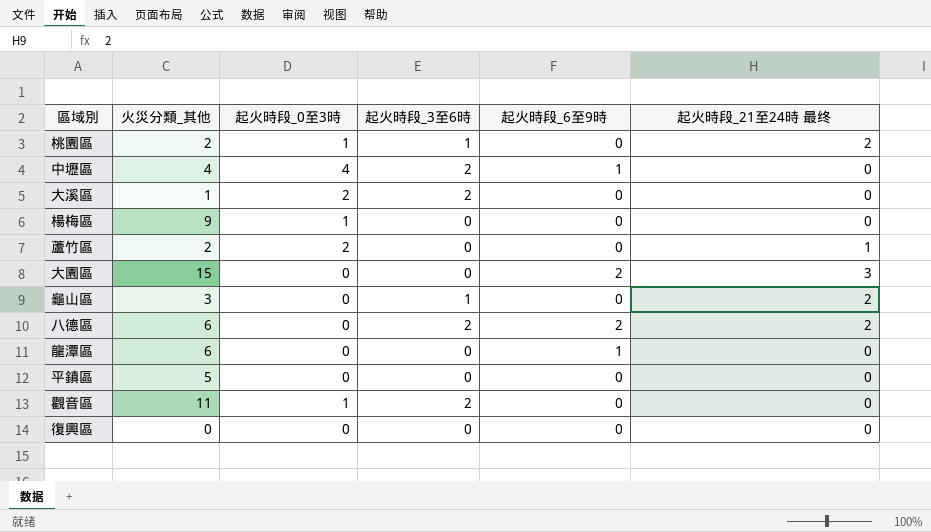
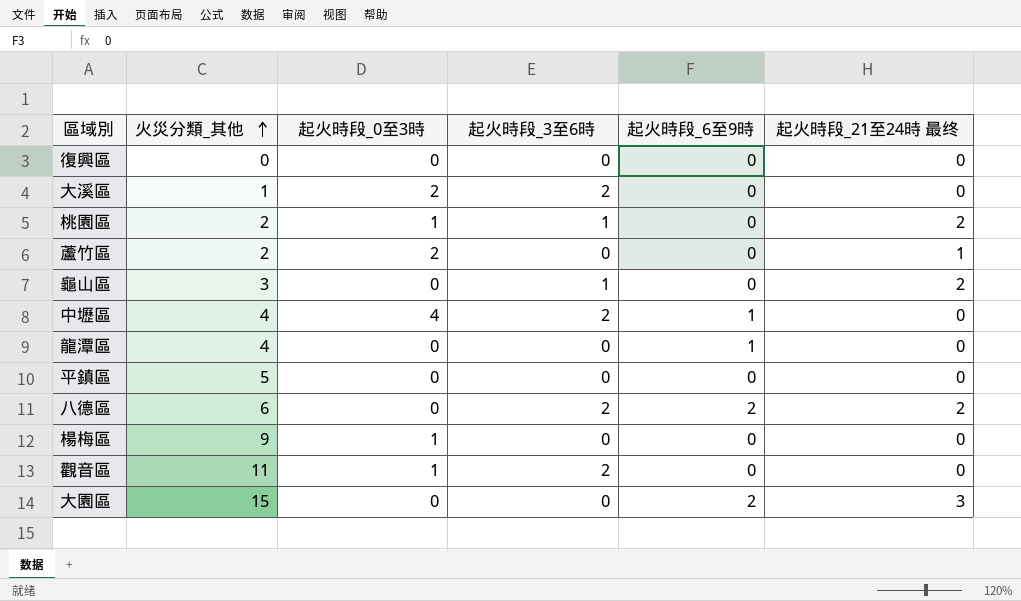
row order: none -> 火災分類_其他 ascending
龍潭區 | 火災分類_其他: 6 -> 4

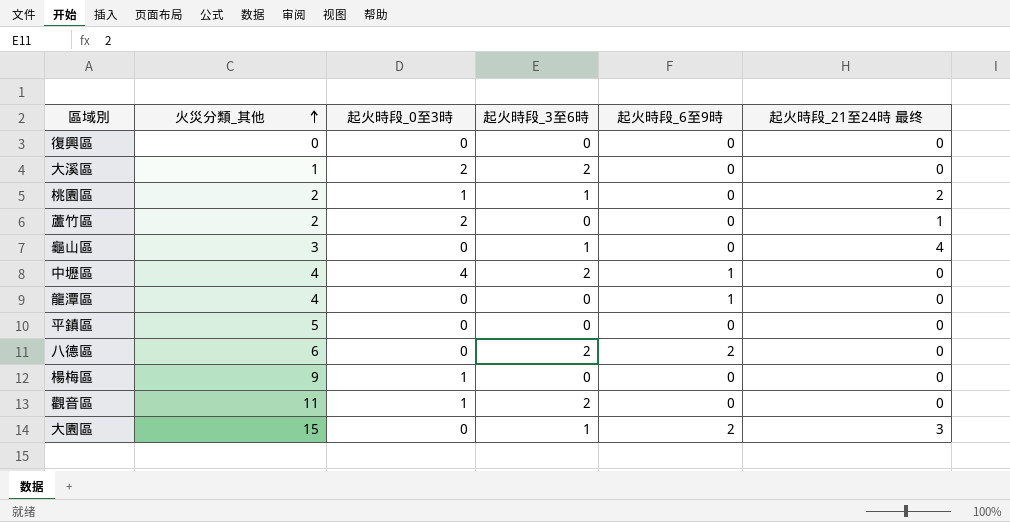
龜山區 | 起火時段_21至24時 最终: 2 -> 4
八德區 | 起火時段_21至24時 最终: 2 -> 0
大園區 | 起火時段_3至6時: 0 -> 1

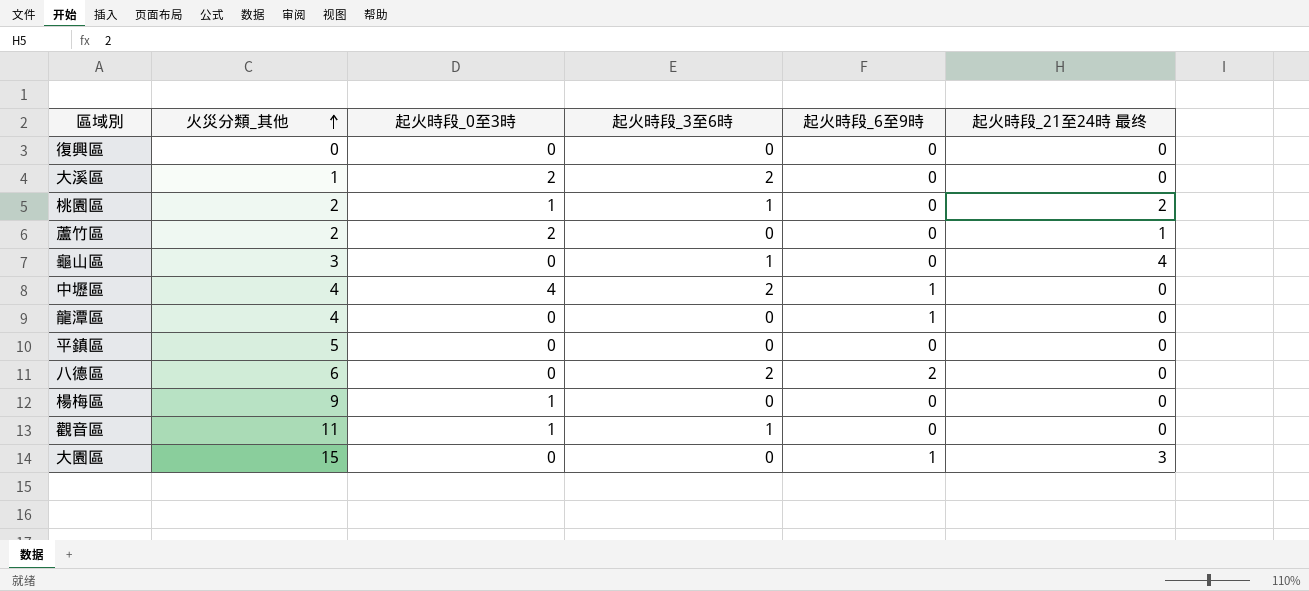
觀音區 | 起火時段_3至6時: 2 -> 1
大園區 | 起火時段_3至6時: 1 -> 0
大園區 | 起火時段_6至9時: 2 -> 1

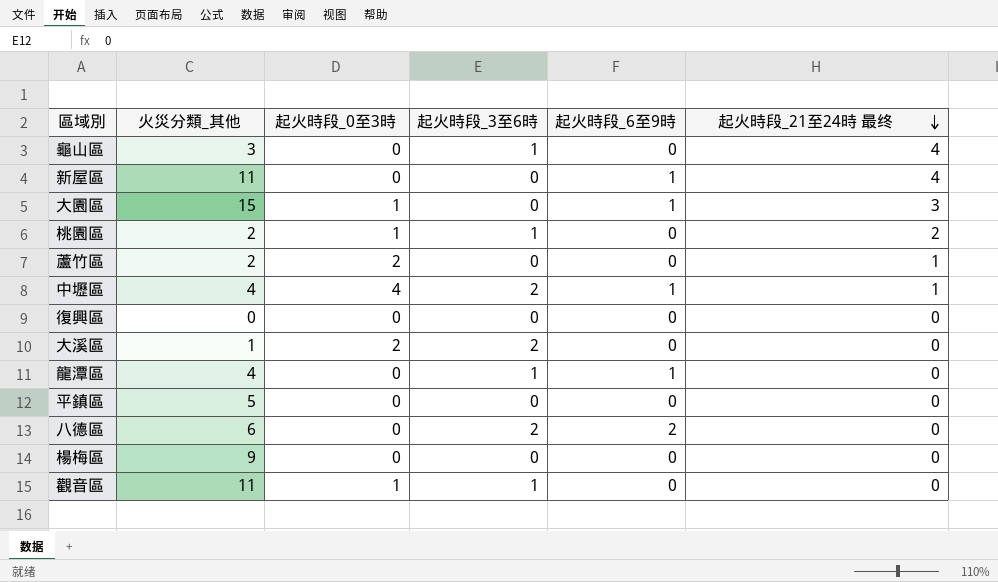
row order: 火災分類_其他 ascending -> 起火時段_21至24時 最终 descending
row 新屋區: none -> 11 | 0 | 0 | 1 | 4
大園區 | 起火時段_0至3時: 0 -> 1
中壢區 | 起火時段_21至24時 最终: 0 -> 1
龍潭區 | 起火時段_3至6時: 0 -> 1
楊梅區 | 起火時段_0至3時: 1 -> 0

